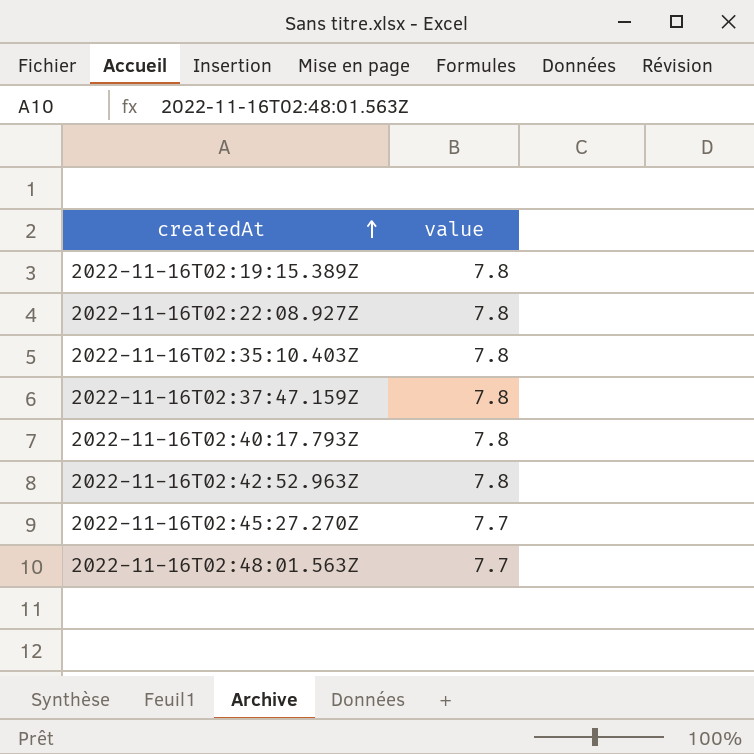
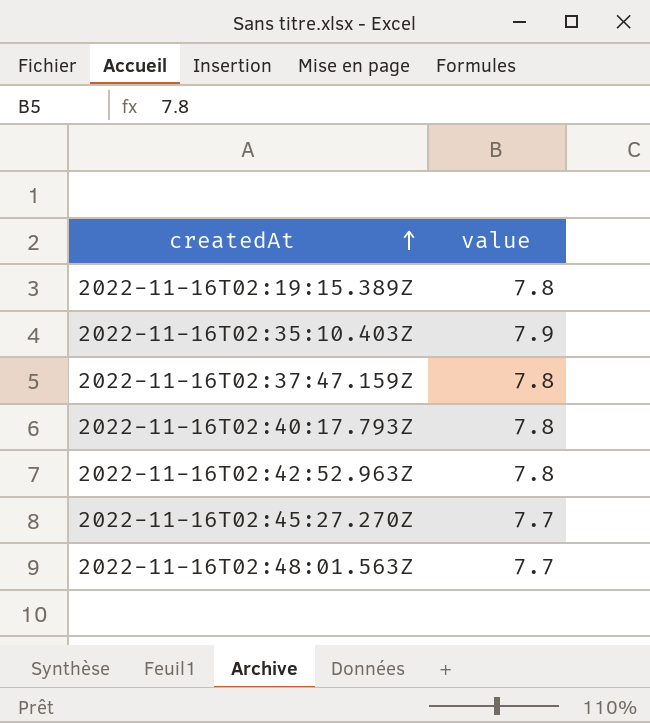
row 2022-11-16T02:22:08.927Z: 7.8 -> none
2022-11-16T02:35:10.403Z | value: 7.8 -> 7.9

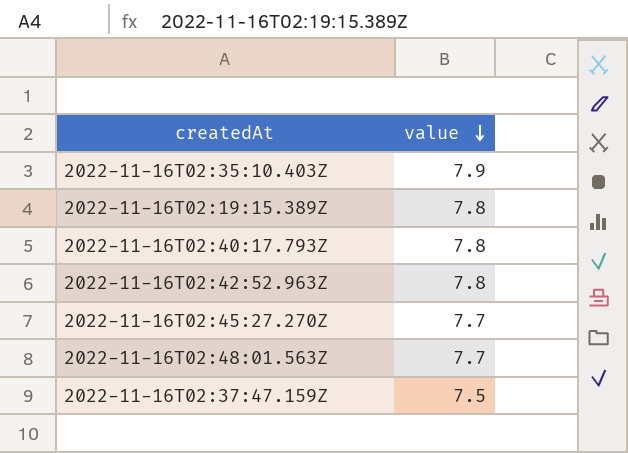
row order: createdAt ascending -> value descending
2022-11-16T02:37:47.159Z | value: 7.8 -> 7.5

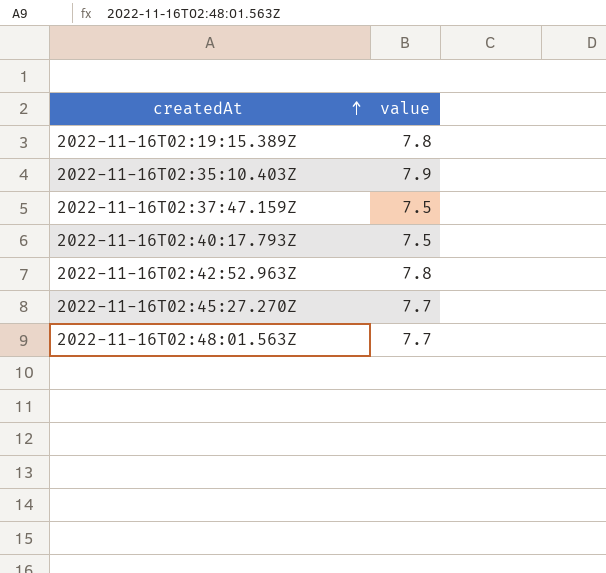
row order: value descending -> createdAt ascending
2022-11-16T02:40:17.793Z | value: 7.8 -> 7.5

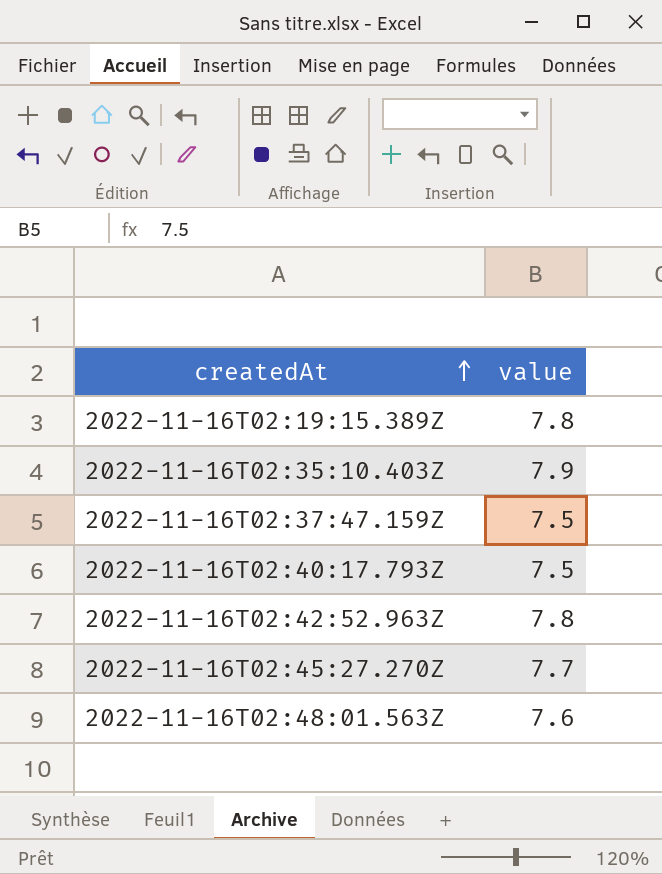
2022-11-16T02:48:01.563Z | value: 7.7 -> 7.6

